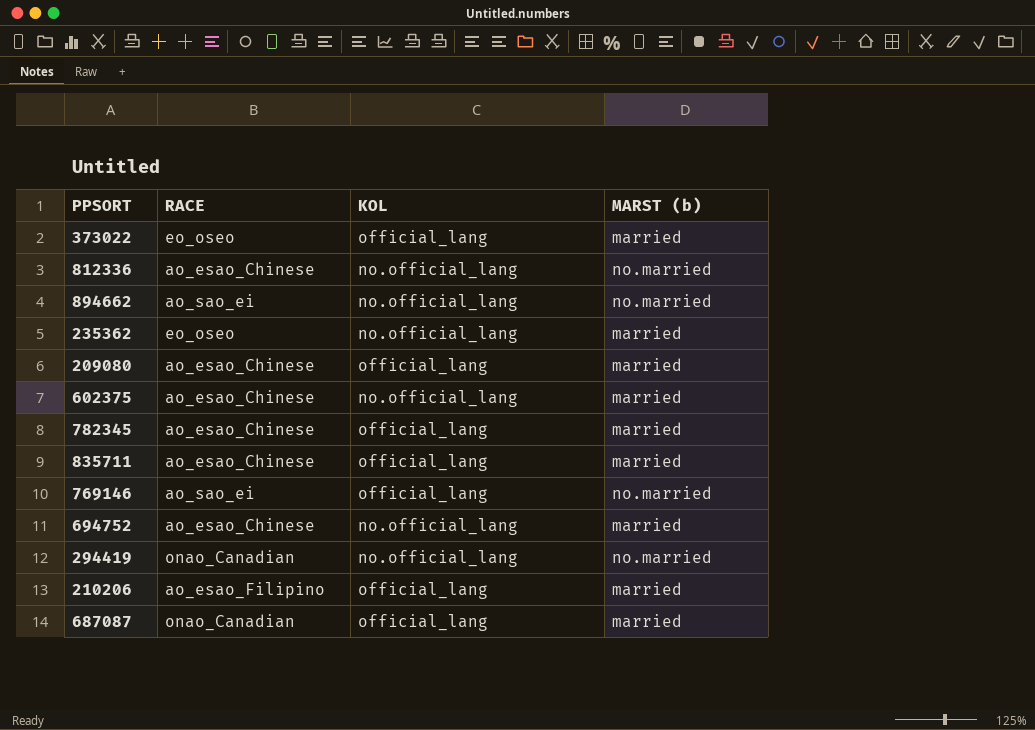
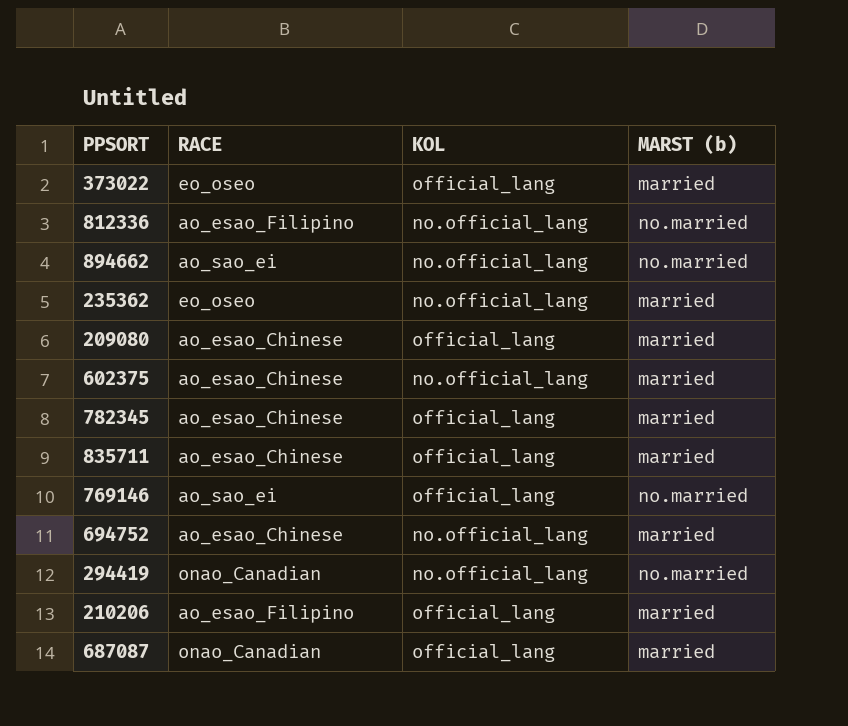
812336 | RACE: ao_esao_Chinese -> ao_esao_Filipino

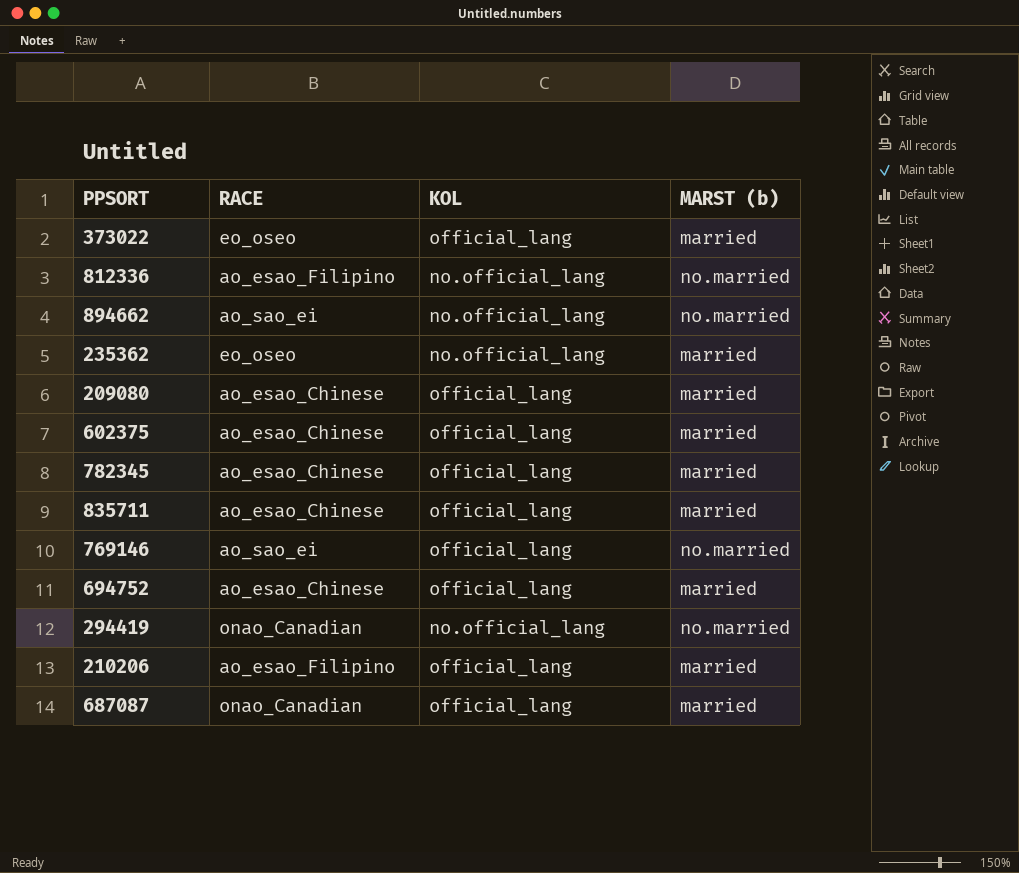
602375 | KOL: no.official_lang -> official_lang
694752 | KOL: no.official_lang -> official_lang

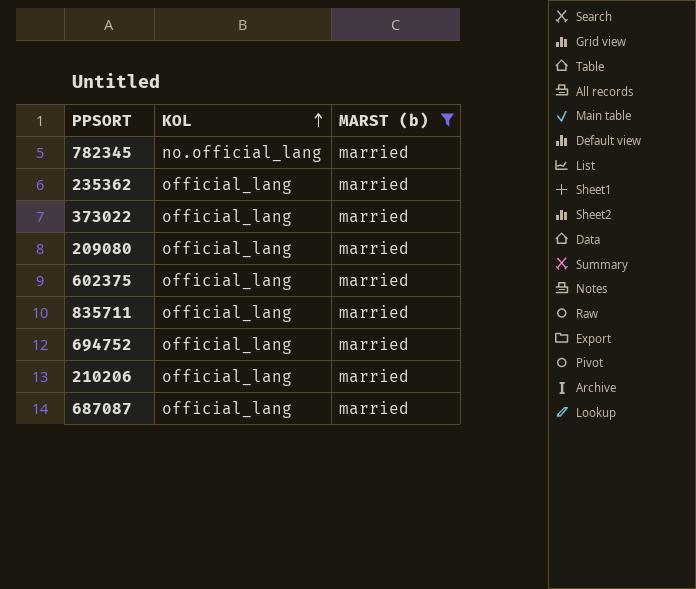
filter: none -> MARST (b) = married
row order: none -> KOL ascending
column RACE | position: 2 -> none
782345 | KOL: official_lang -> no.official_lang
235362 | KOL: no.official_lang -> official_lang

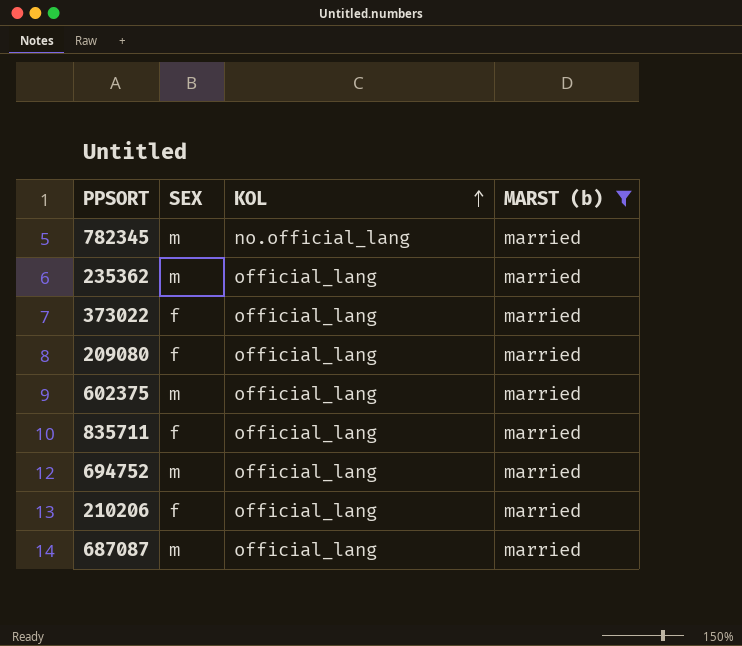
column SEX | position: none -> 2

